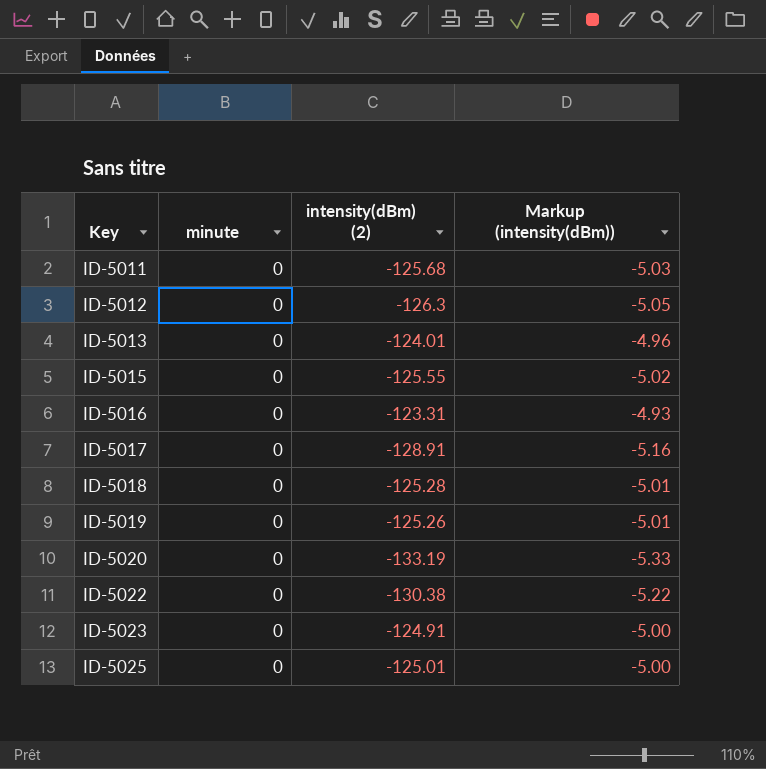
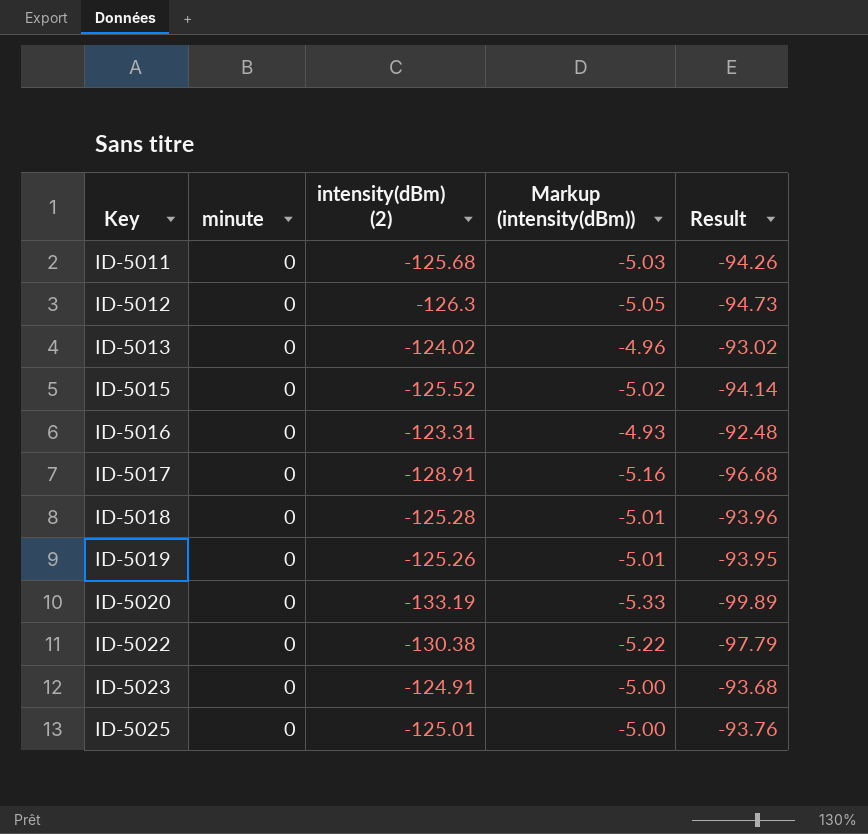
column Result | formula: none -> [intensity(dBm) (2)] * 0.75
ID-5013 | intensity(dBm) (2): -124.01 -> -124.02
ID-5015 | intensity(dBm) (2): -125.55 -> -125.52

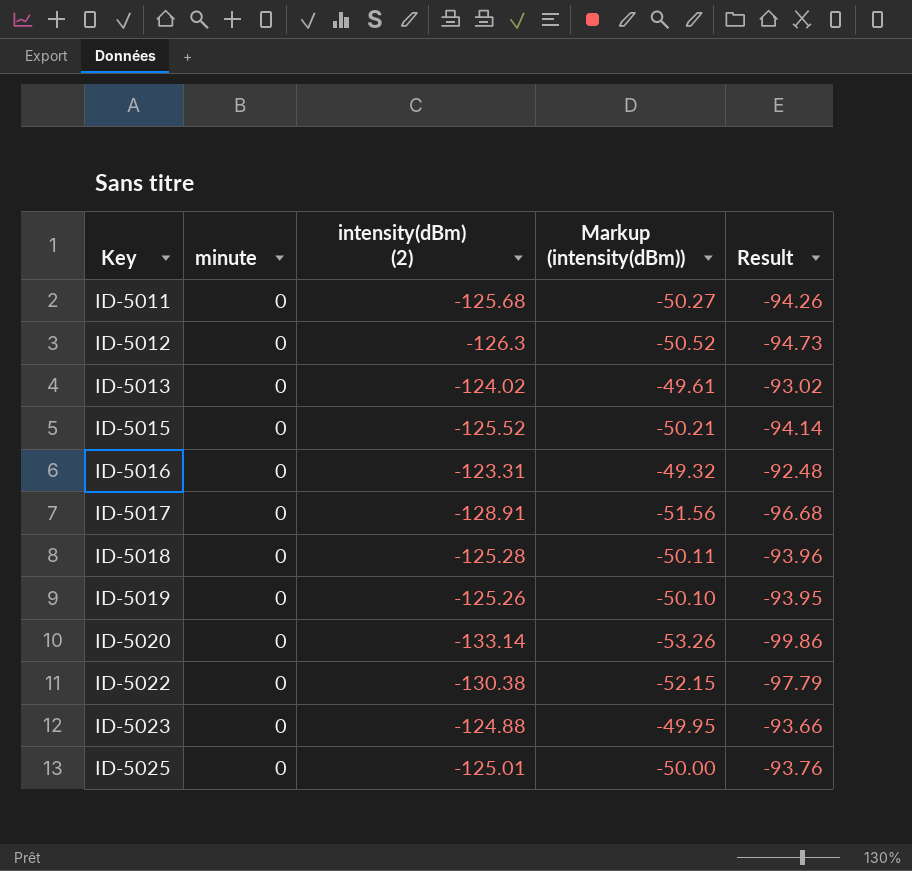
column Markup (intensity(dBm)) | formula: [intensity(dBm) (2)] * 0.04 -> [intensity(dBm) (2)] * 0.4
ID-5020 | intensity(dBm) (2): -133.19 -> -133.14
ID-5020 | Result: -99.89 -> -99.86
ID-5023 | intensity(dBm) (2): -124.91 -> -124.88
ID-5023 | Result: -93.68 -> -93.66

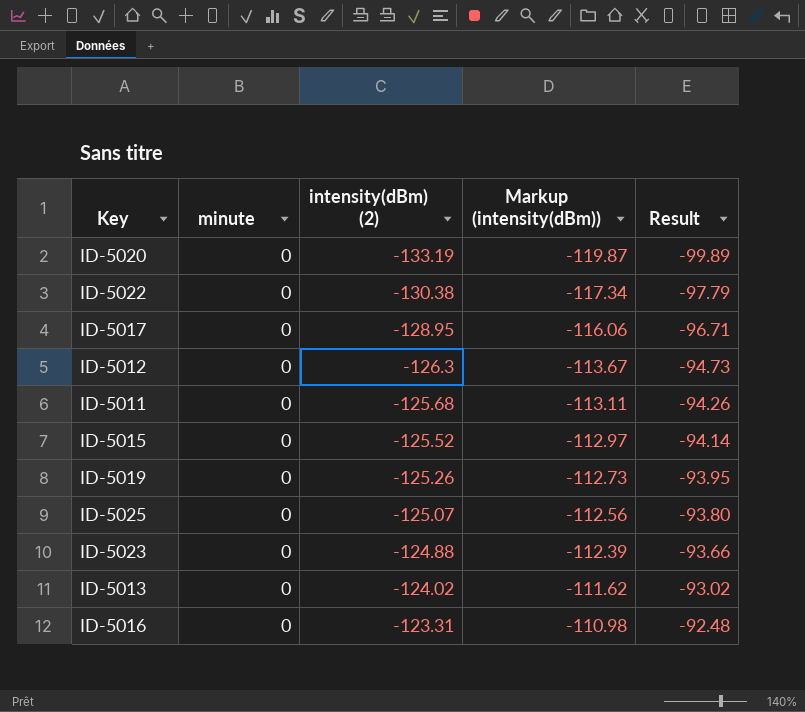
row order: Key ascending -> intensity(dBm) (2) ascending
column Markup (intensity(dBm)) | formula: [intensity(dBm) (2)] * 0.4 -> [intensity(dBm) (2)] * 0.9
row ID-5018: 0 | -125.28 | -50.11 | -93.96 -> none
ID-5020 | intensity(dBm) (2): -133.14 -> -133.19
ID-5020 | Result: -99.86 -> -99.89
ID-5017 | intensity(dBm) (2): -128.91 -> -128.95
ID-5017 | Result: -96.68 -> -96.71
ID-5025 | intensity(dBm) (2): -125.01 -> -125.07
ID-5025 | Result: -93.76 -> -93.80

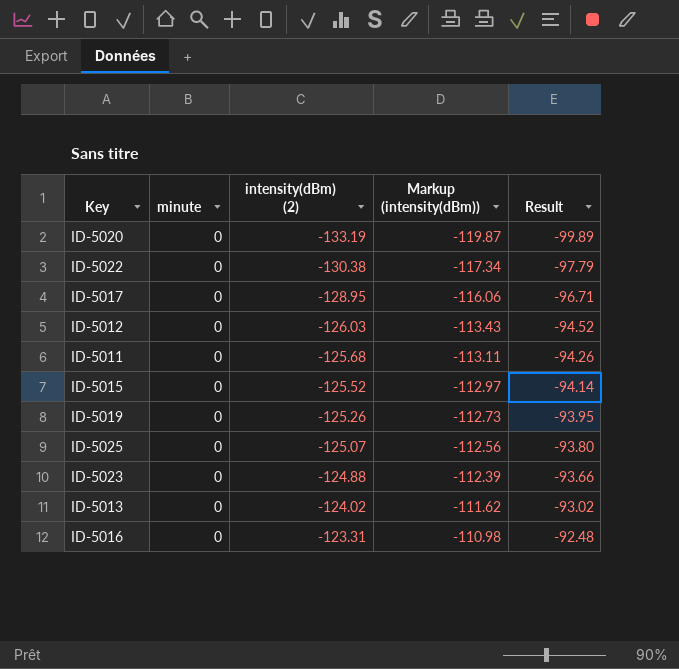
ID-5012 | intensity(dBm) (2): -126.3 -> -126.03
ID-5012 | Markup (intensity(dBm)): -113.67 -> -113.43
ID-5012 | Result: -94.73 -> -94.52

